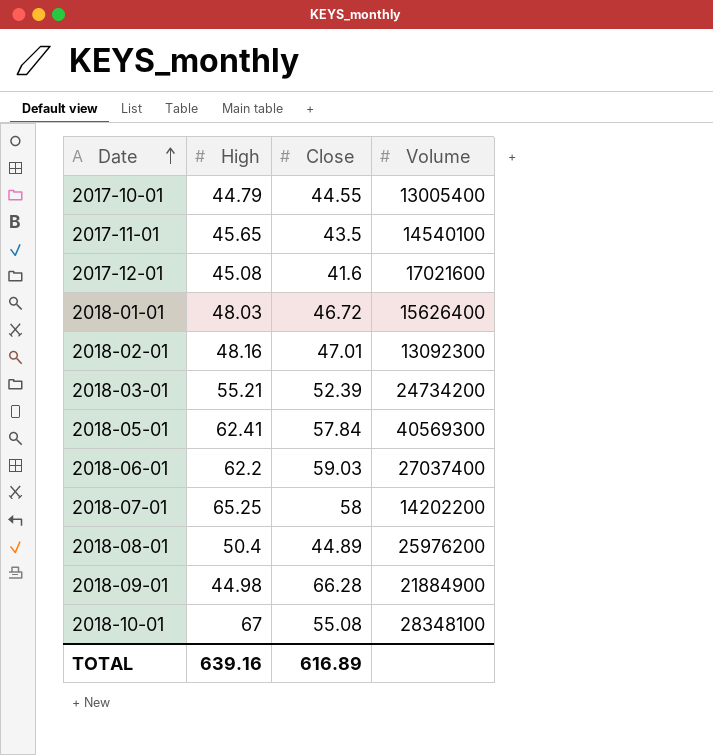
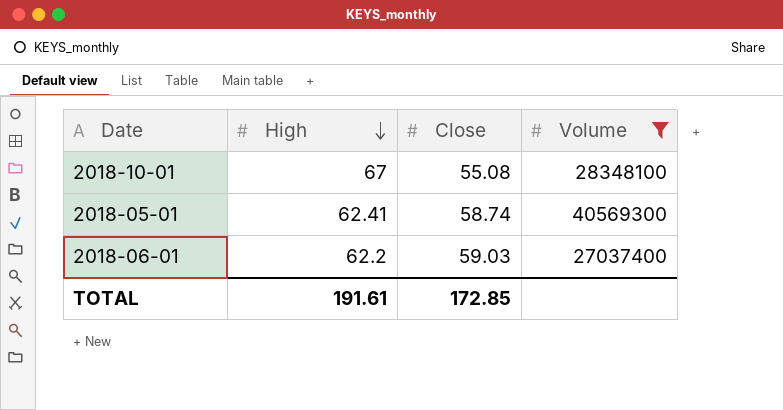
filter: none -> Volume >= 27037400
row order: Date ascending -> High descending
2018-05-01 | Close: 57.84 -> 58.74
TOTAL | High: 639.16 -> 191.61
TOTAL | Close: 616.89 -> 172.85

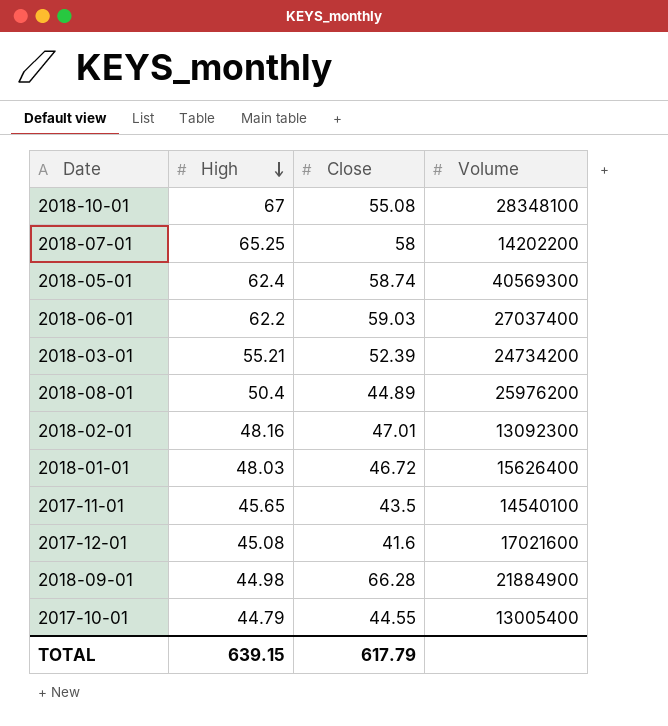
filter: Volume >= 27037400 -> none
2018-05-01 | High: 62.41 -> 62.4
TOTAL | High: 191.61 -> 639.15
TOTAL | Close: 172.85 -> 617.79

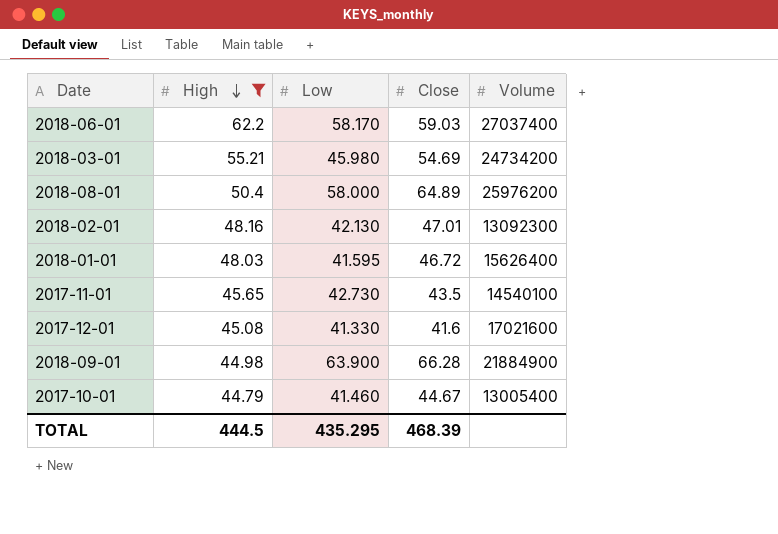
filter: none -> High <= 62.2
column Low | position: none -> 3
2018-03-01 | Close: 52.39 -> 54.69
2018-08-01 | Close: 44.89 -> 64.89
2017-10-01 | Close: 44.55 -> 44.67
TOTAL | High: 639.15 -> 444.5
TOTAL | Close: 617.79 -> 468.39

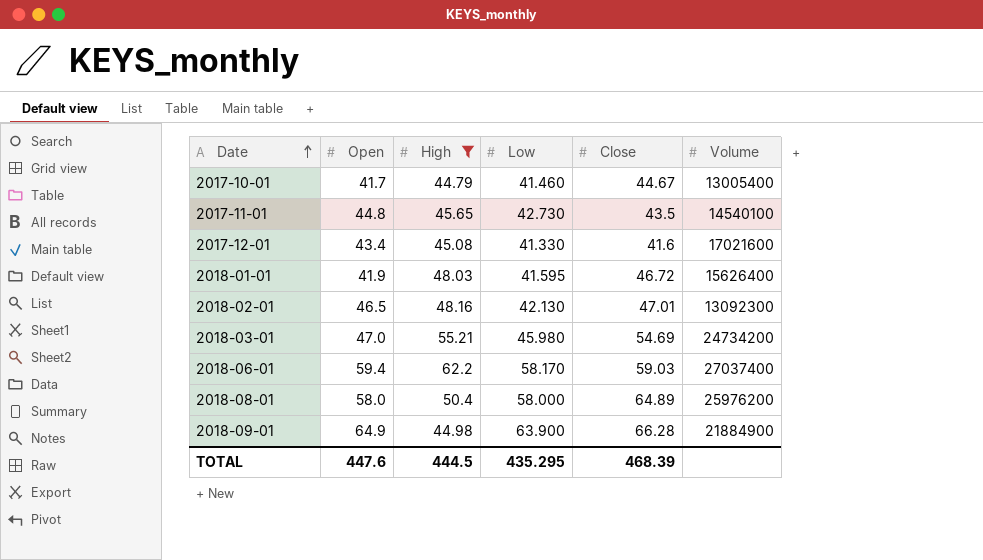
row order: High descending -> Date ascending
column Open | position: none -> 2

